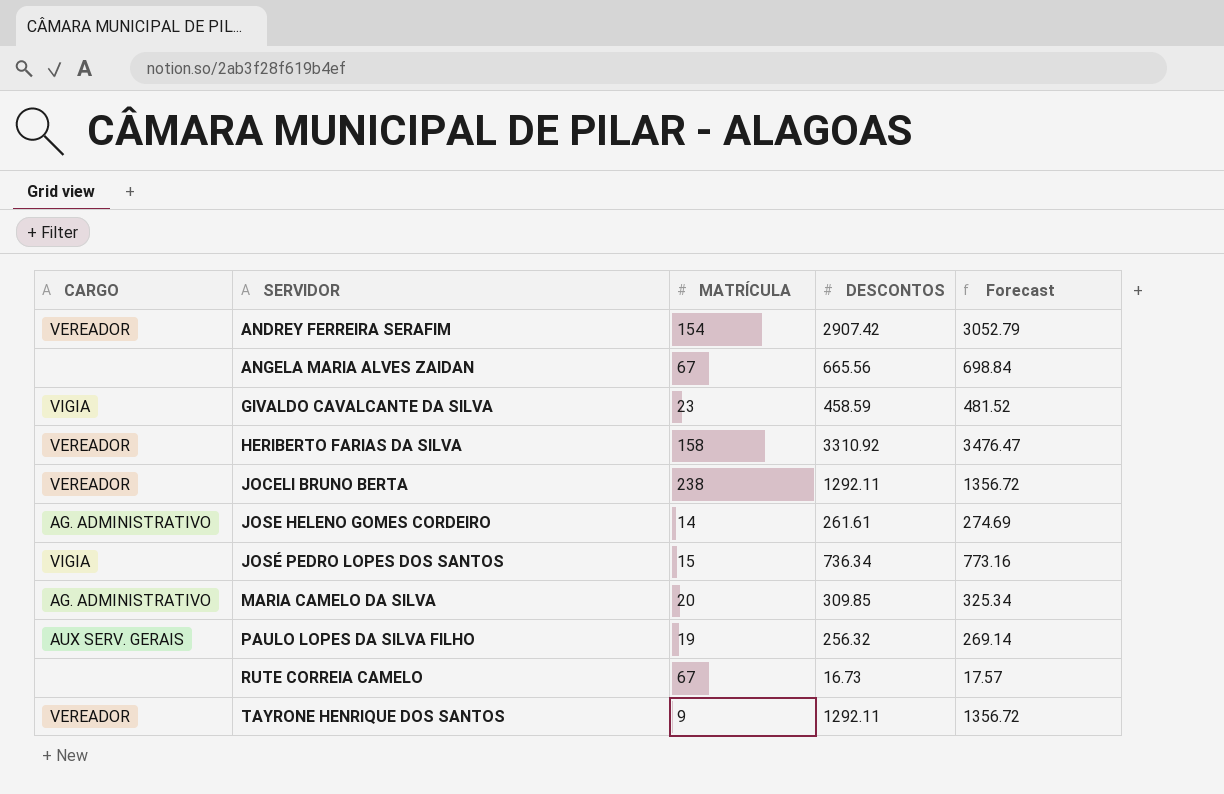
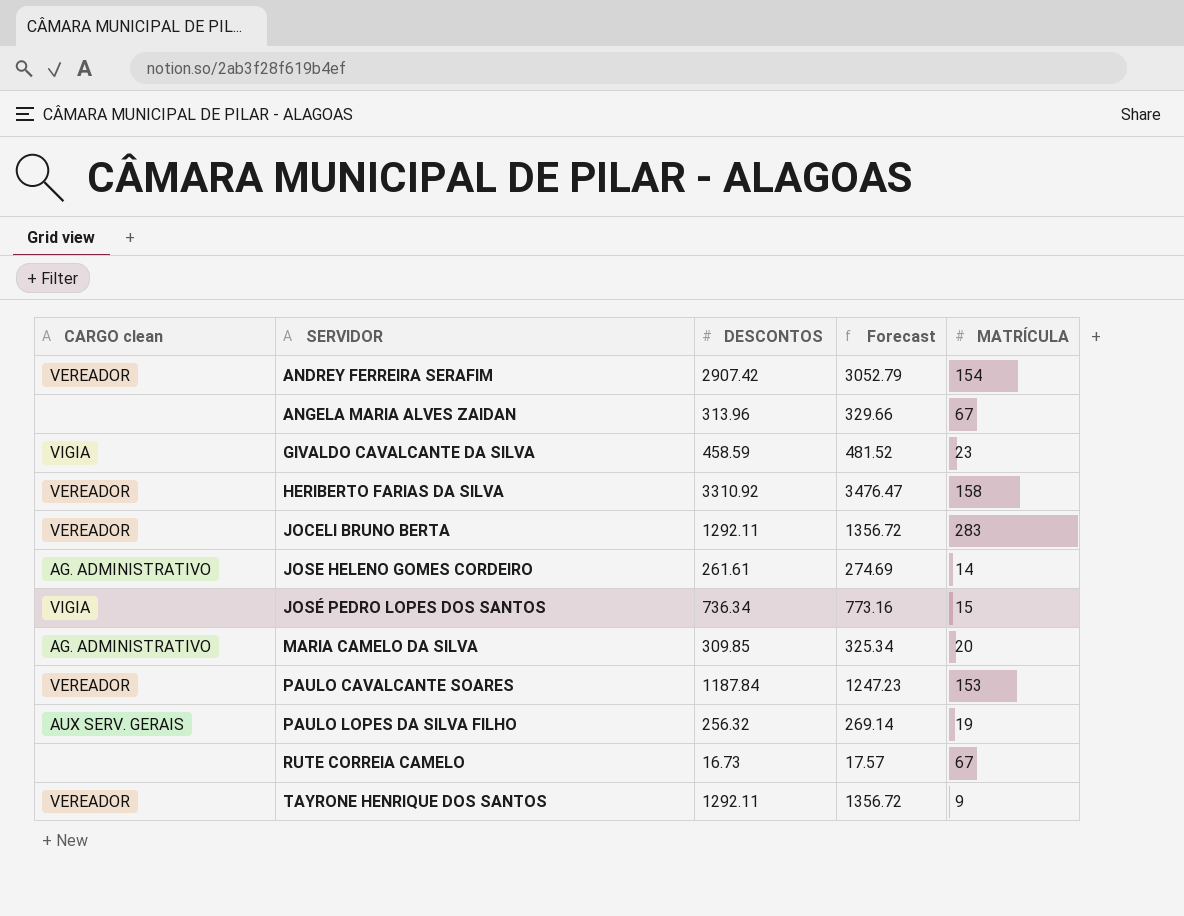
column name: CARGO -> CARGO clean
column MATRÍCULA | position: 3 -> 5
ANGELA MARIA ALVES ZAIDAN | DESCONTOS: 665.56 -> 313.96
ANGELA MARIA ALVES ZAIDAN | Forecast: 698.84 -> 329.66
JOCELI BRUNO BERTA | MATRÍCULA: 238 -> 283
row PAULO CAVALCANTE SOARES: none -> VEREADOR | 1187.84 | 1247.23 | 153

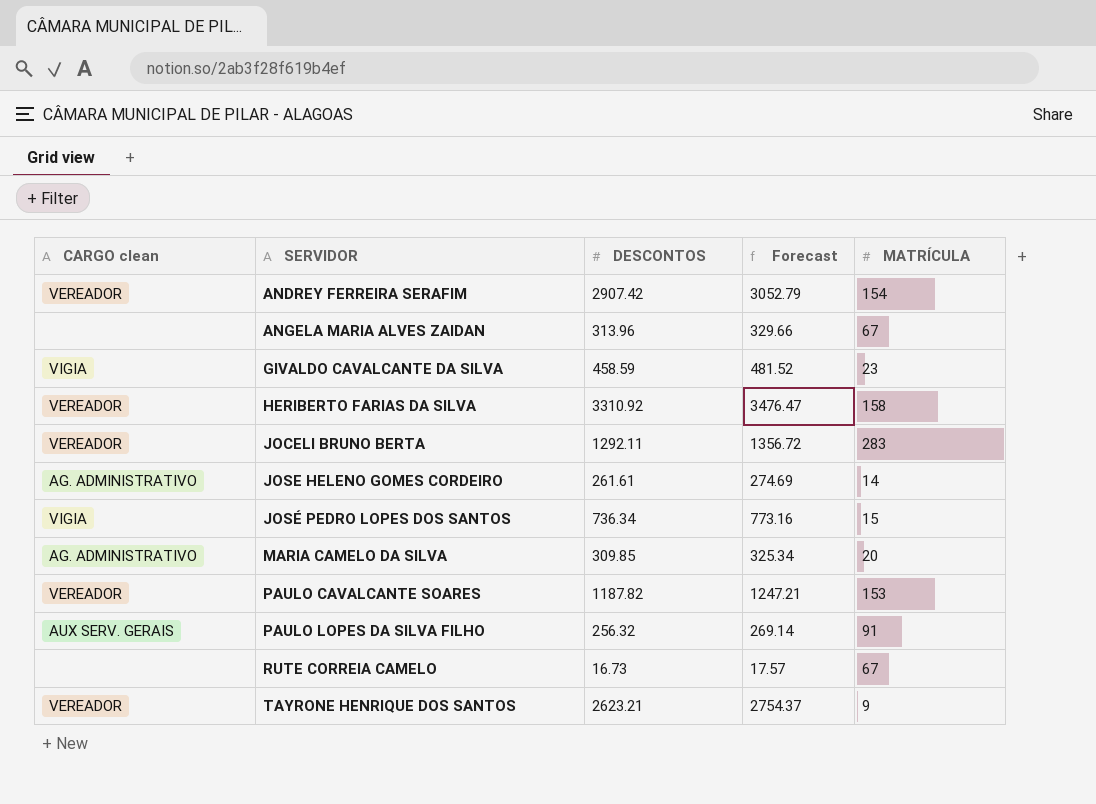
PAULO CAVALCANTE SOARES | DESCONTOS: 1187.84 -> 1187.82
PAULO CAVALCANTE SOARES | Forecast: 1247.23 -> 1247.21
PAULO LOPES DA SILVA FILHO | MATRÍCULA: 19 -> 91
TAYRONE HENRIQUE DOS SANTOS | DESCONTOS: 1292.11 -> 2623.21
TAYRONE HENRIQUE DOS SANTOS | Forecast: 1356.72 -> 2754.37

